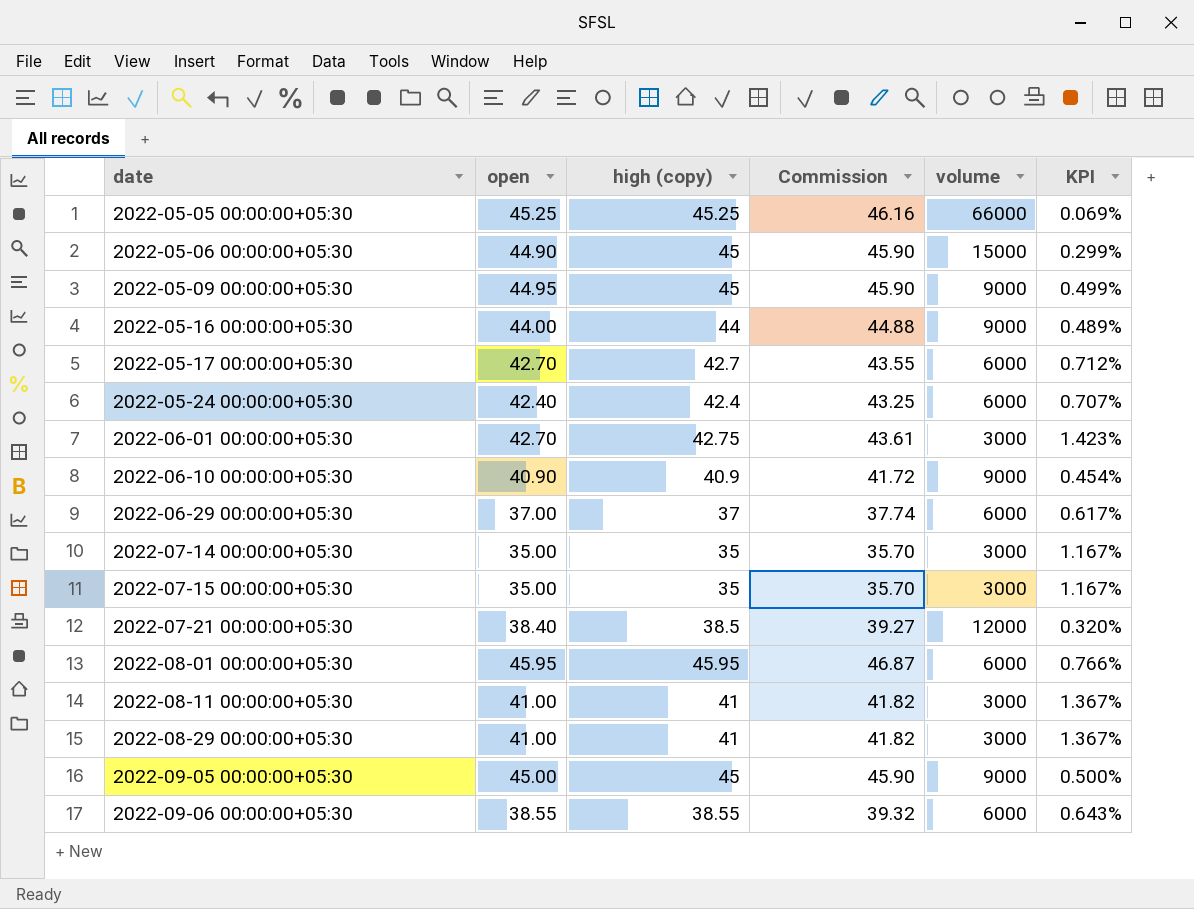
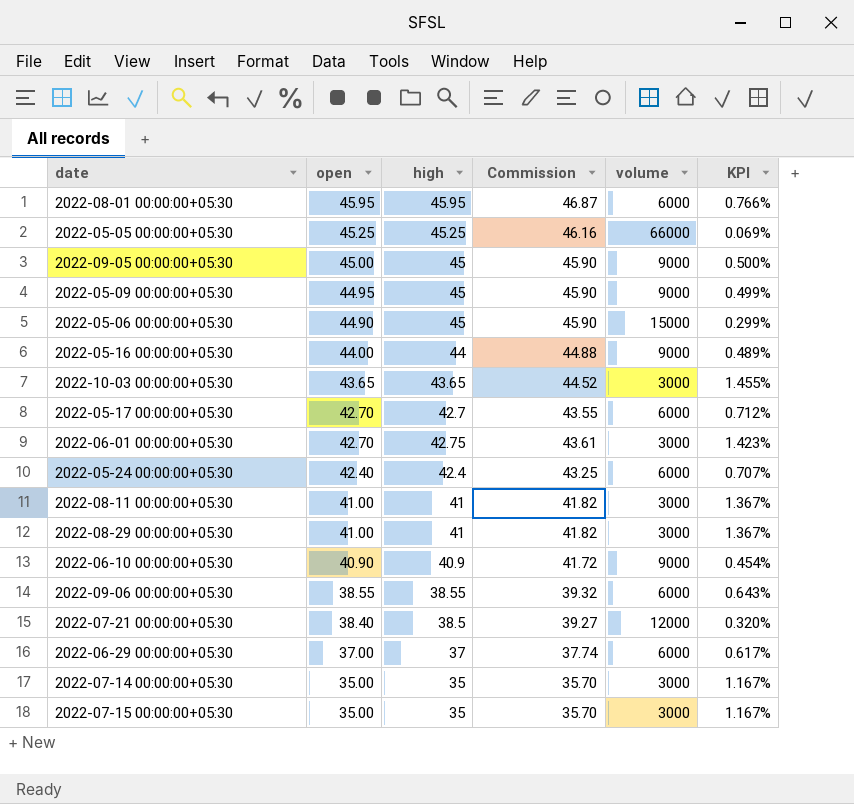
row order: date ascending -> open descending
column name: high (copy) -> high
row 2022-10-03 00:00:00+05:30: none -> 43.65 | 43.65 | 44.52 | 3000 | 1.455%

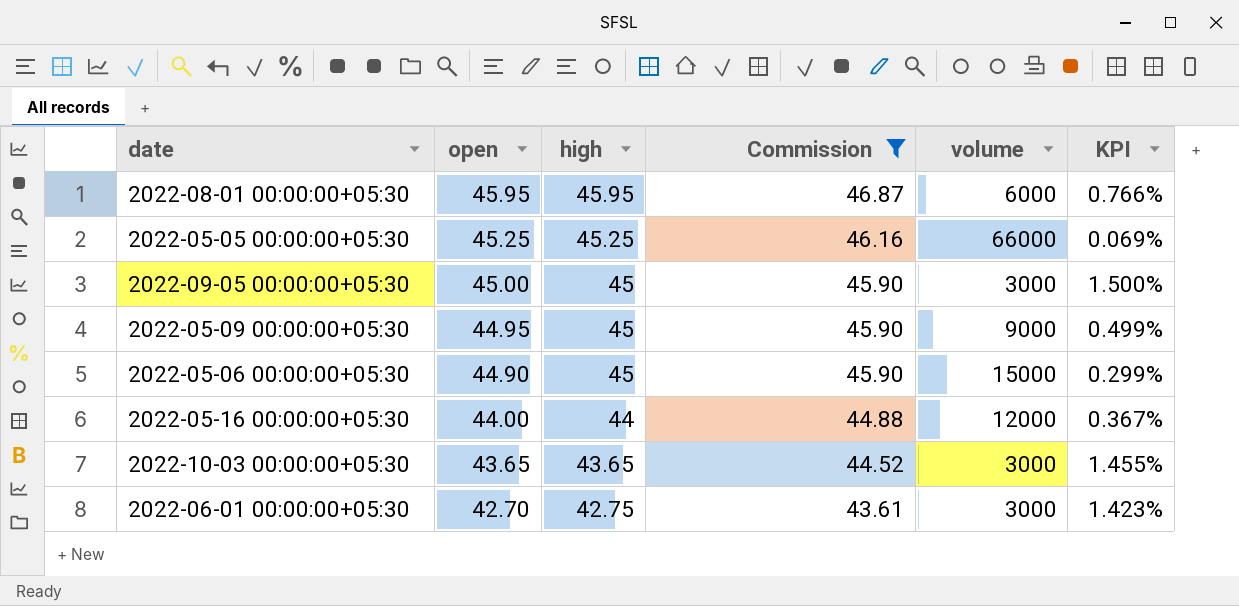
filter: none -> Commission >= 43.61
2022-09-05 00:00:00+05:30 | volume: 9000 -> 3000
2022-09-05 00:00:00+05:30 | KPI: 0.500% -> 1.500%
2022-05-16 00:00:00+05:30 | volume: 9000 -> 12000
2022-05-16 00:00:00+05:30 | KPI: 0.489% -> 0.367%

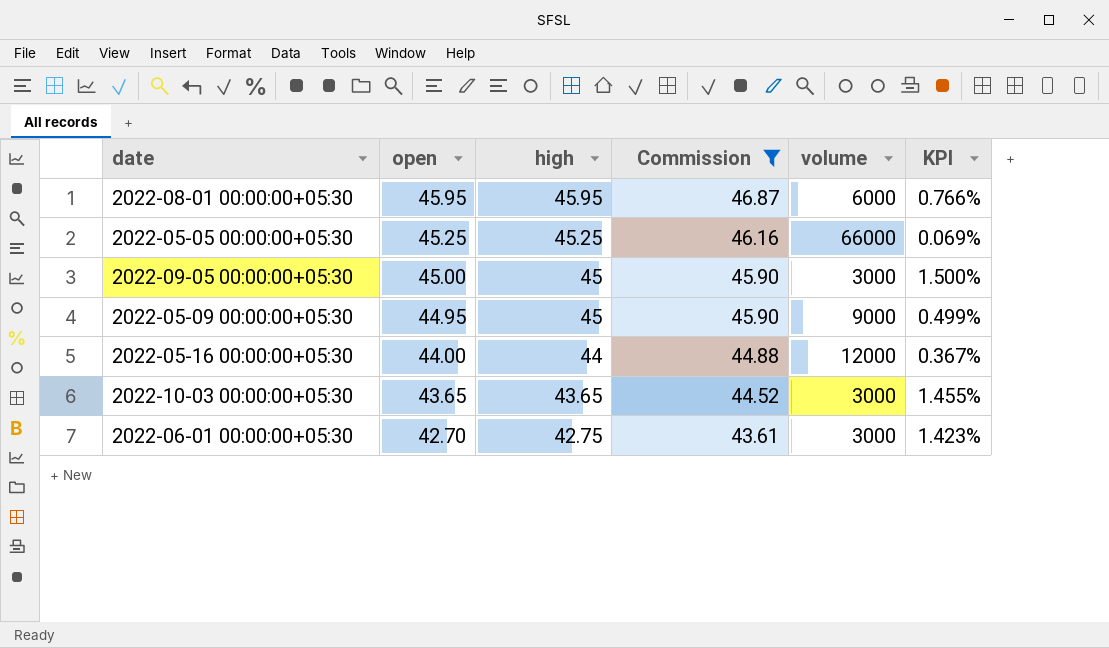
row 2022-05-06 00:00:00+05:30: 44.90 | 45 | 45.90 | 15000 | 0.299% -> none

